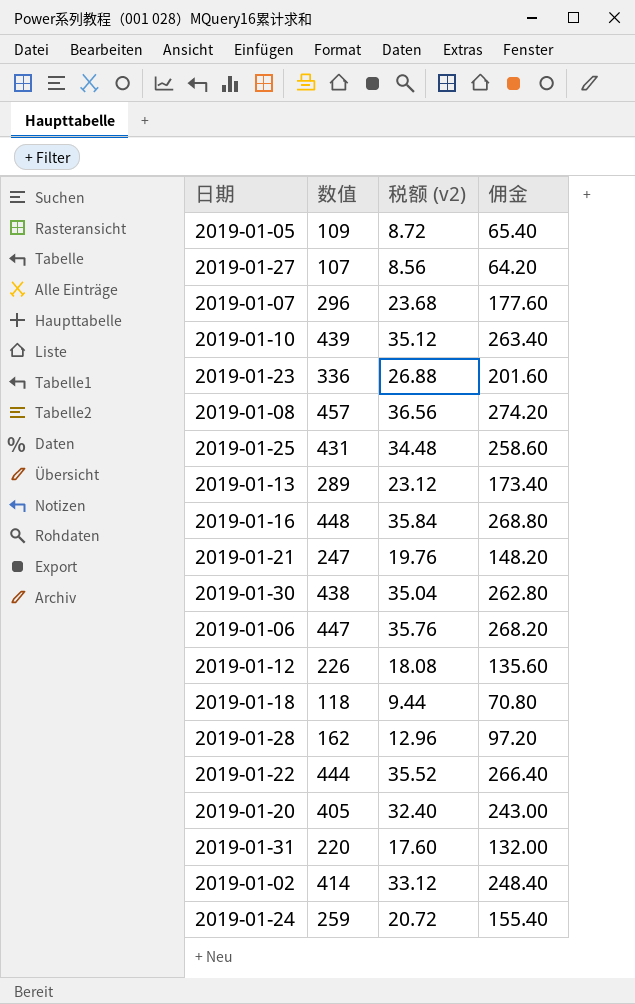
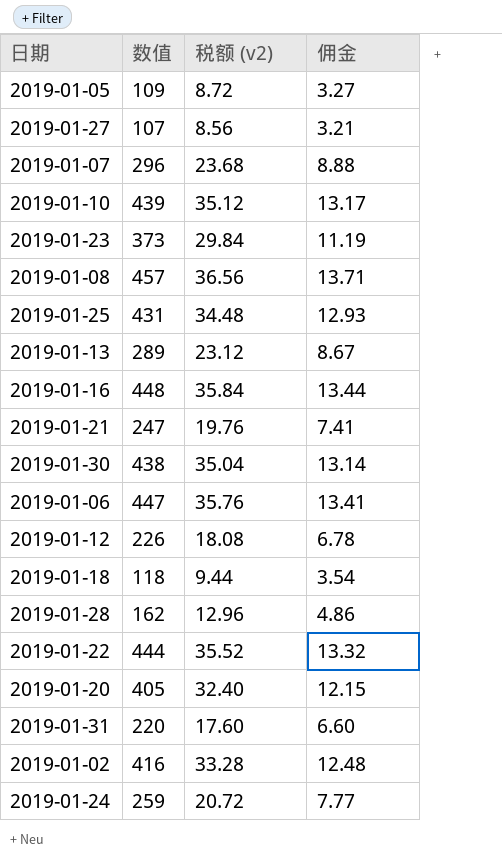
column 佣金 | formula: [数值] * 0.6 -> [数值] * 0.03
2019-01-23 | 数值: 336 -> 373
2019-01-23 | 税额 (v2): 26.88 -> 29.84
2019-01-02 | 数值: 414 -> 416
2019-01-02 | 税额 (v2): 33.12 -> 33.28

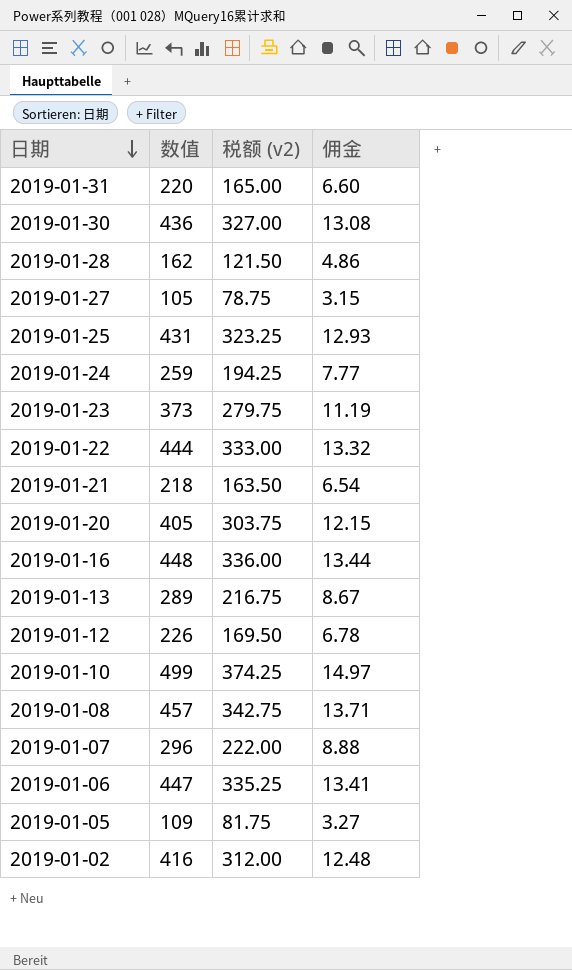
row order: none -> 日期 descending
column 税额 (v2) | formula: [数值] * 0.08 -> [数值] * 0.75
row 2019-01-18: 118 | 9.44 | 3.54 -> none
2019-01-30 | 数值: 438 -> 436
2019-01-30 | 佣金: 13.14 -> 13.08
2019-01-27 | 数值: 107 -> 105
2019-01-27 | 佣金: 3.21 -> 3.15
2019-01-21 | 数值: 247 -> 218
2019-01-21 | 佣金: 7.41 -> 6.54
2019-01-10 | 数值: 439 -> 499
2019-01-10 | 佣金: 13.17 -> 14.97

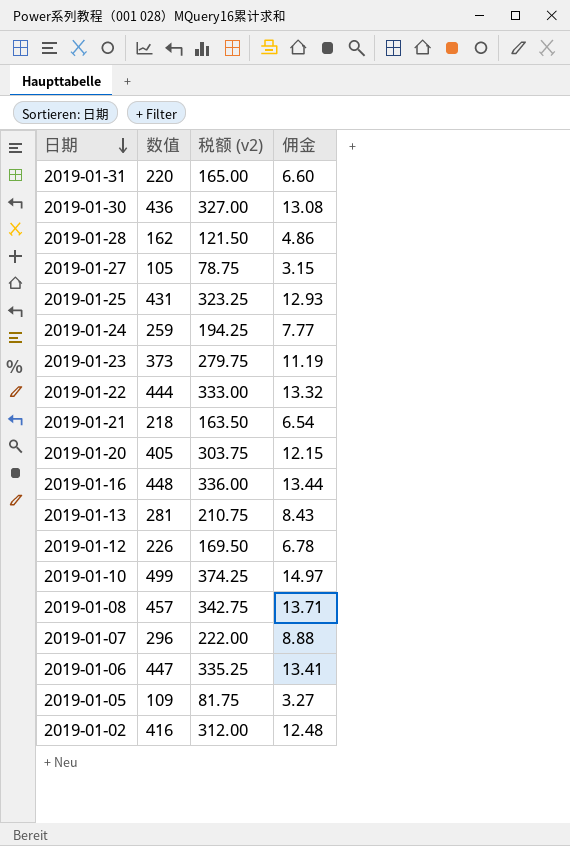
2019-01-13 | 数值: 289 -> 281
2019-01-13 | 税额 (v2): 216.75 -> 210.75
2019-01-13 | 佣金: 8.67 -> 8.43

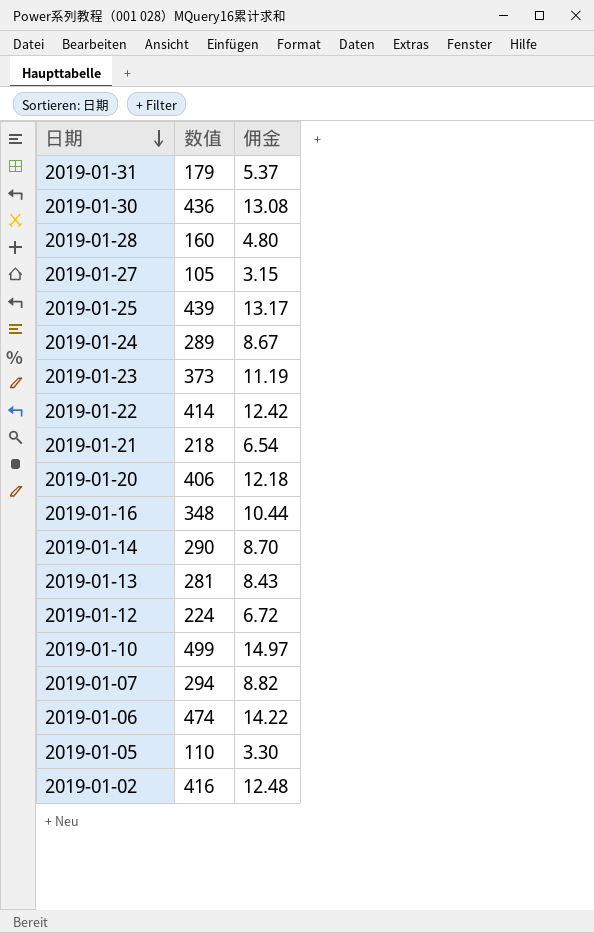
column 税额 (v2) | formula: [数值] * 0.75 -> none
row 2019-01-08: 457 | 342.75 | 13.71 -> none
2019-01-31 | 数值: 220 -> 179
2019-01-31 | 佣金: 6.60 -> 5.37
2019-01-28 | 数值: 162 -> 160
2019-01-28 | 佣金: 4.86 -> 4.80
2019-01-25 | 数值: 431 -> 439
2019-01-25 | 佣金: 12.93 -> 13.17
2019-01-24 | 数值: 259 -> 289
2019-01-24 | 佣金: 7.77 -> 8.67
2019-01-22 | 数值: 444 -> 414
2019-01-22 | 佣金: 13.32 -> 12.42
2019-01-20 | 数值: 405 -> 406
2019-01-20 | 佣金: 12.15 -> 12.18
2019-01-16 | 数值: 448 -> 348
2019-01-16 | 佣金: 13.44 -> 10.44
row 2019-01-14: none -> 290 | 8.70
2019-01-12 | 数值: 226 -> 224
2019-01-12 | 佣金: 6.78 -> 6.72
2019-01-07 | 数值: 296 -> 294
2019-01-07 | 佣金: 8.88 -> 8.82
2019-01-06 | 数值: 447 -> 474
2019-01-06 | 佣金: 13.41 -> 14.22
2019-01-05 | 数值: 109 -> 110
2019-01-05 | 佣金: 3.27 -> 3.30

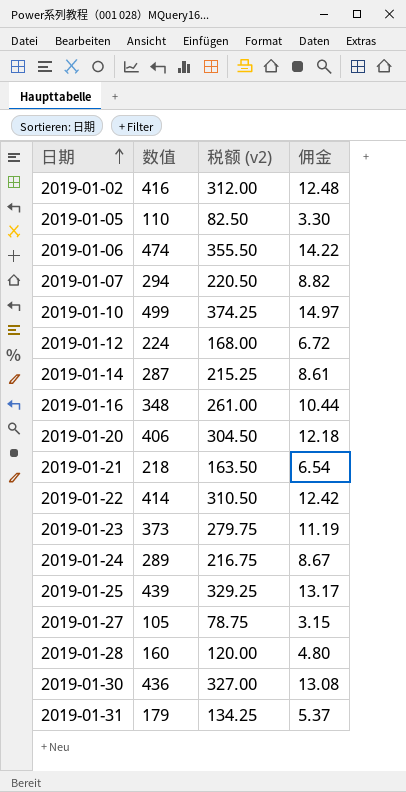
row order: 日期 descending -> 日期 ascending
column 税额 (v2) | formula: none -> [数值] * 0.75
row 2019-01-13: 281 | 8.43 -> none
2019-01-14 | 数值: 290 -> 287
2019-01-14 | 佣金: 8.70 -> 8.61

